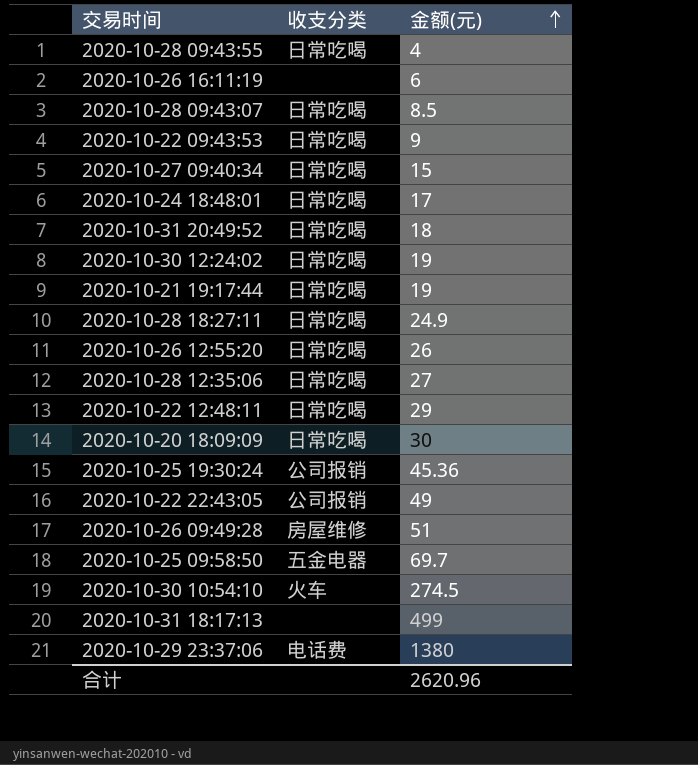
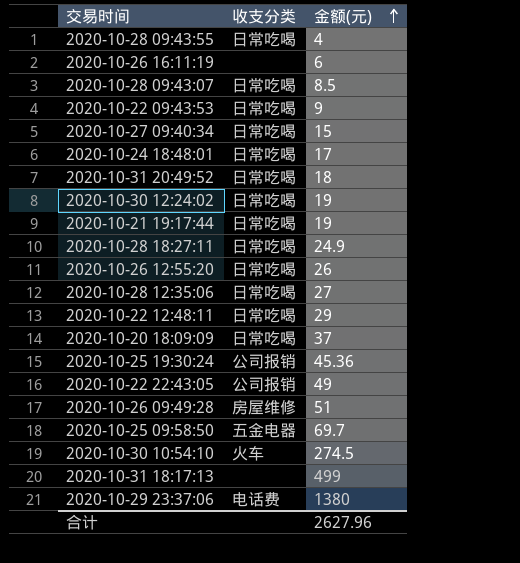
2020-10-20 18:09:09 | 金额(元): 30 -> 37
合计 | 金额(元): 2620.96 -> 2627.96

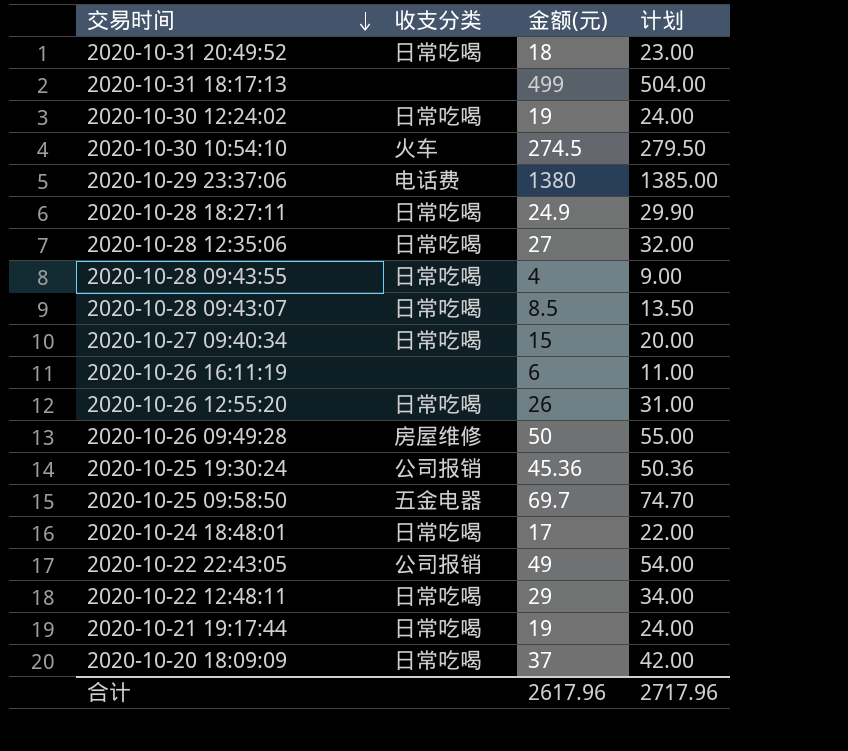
row order: 金额(元) ascending -> 交易时间 descending
column 计划 | formula: none -> [金额(元)] + 5
row 2020-10-22 09:43:53: 日常吃喝 | 9 -> none
2020-10-26 09:49:28 | 金额(元): 51 -> 50
合计 | 金额(元): 2627.96 -> 2617.96

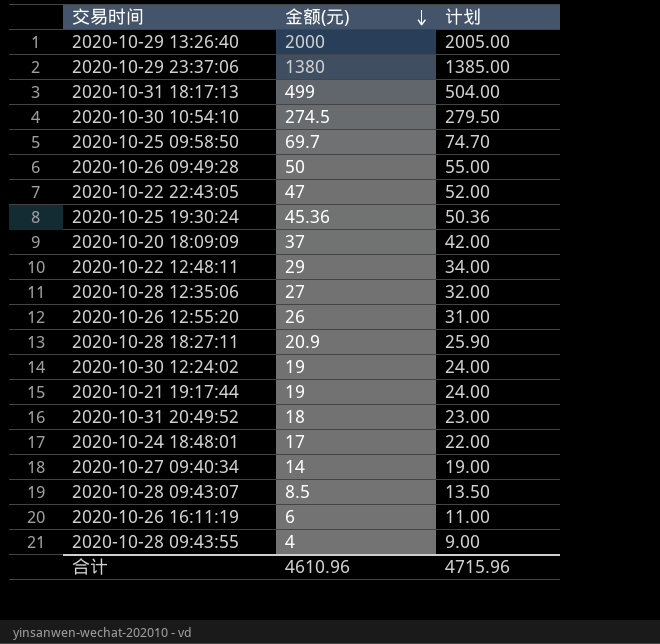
row order: 交易时间 descending -> 金额(元) descending
column 收支分类 | position: 2 -> none
row 2020-10-29 13:26:40: none -> 2000 | 2005.00
2020-10-22 22:43:05 | 金额(元): 49 -> 47
2020-10-22 22:43:05 | 计划: 54.00 -> 52.00
2020-10-28 18:27:11 | 金额(元): 24.9 -> 20.9
2020-10-28 18:27:11 | 计划: 29.90 -> 25.90
2020-10-27 09:40:34 | 金额(元): 15 -> 14
2020-10-27 09:40:34 | 计划: 20.00 -> 19.00
合计 | 金额(元): 2617.96 -> 4610.96
合计 | 计划: 2717.96 -> 4715.96

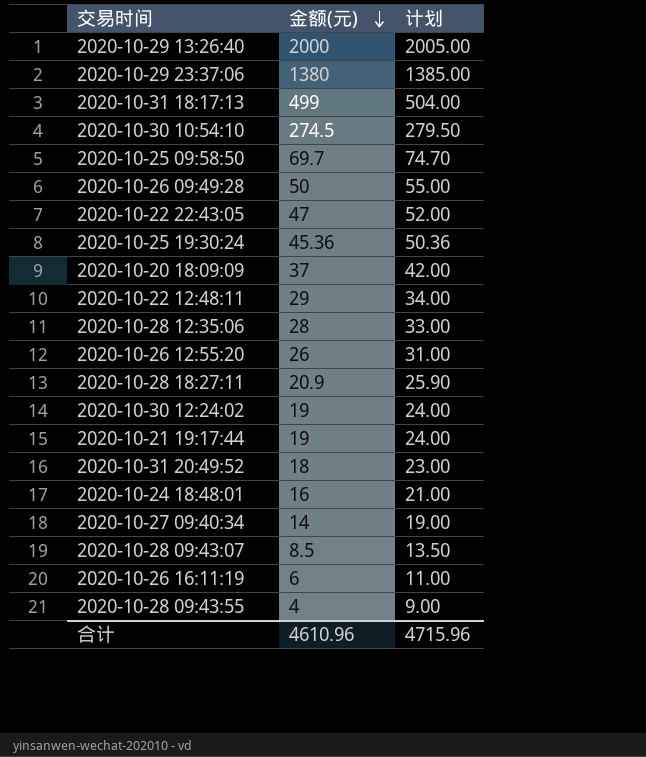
2020-10-28 12:35:06 | 金额(元): 27 -> 28
2020-10-28 12:35:06 | 计划: 32.00 -> 33.00
2020-10-24 18:48:01 | 金额(元): 17 -> 16
2020-10-24 18:48:01 | 计划: 22.00 -> 21.00

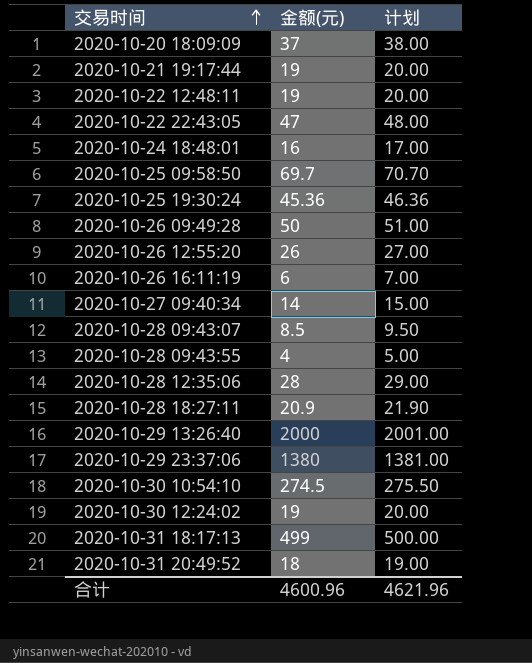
row order: 金额(元) descending -> 交易时间 ascending
column 计划 | formula: [金额(元)] + 5 -> [金额(元)] + 1
2020-10-22 12:48:11 | 金额(元): 29 -> 19
合计 | 金额(元): 4610.96 -> 4600.96
合计 | 计划: 4715.96 -> 4621.96

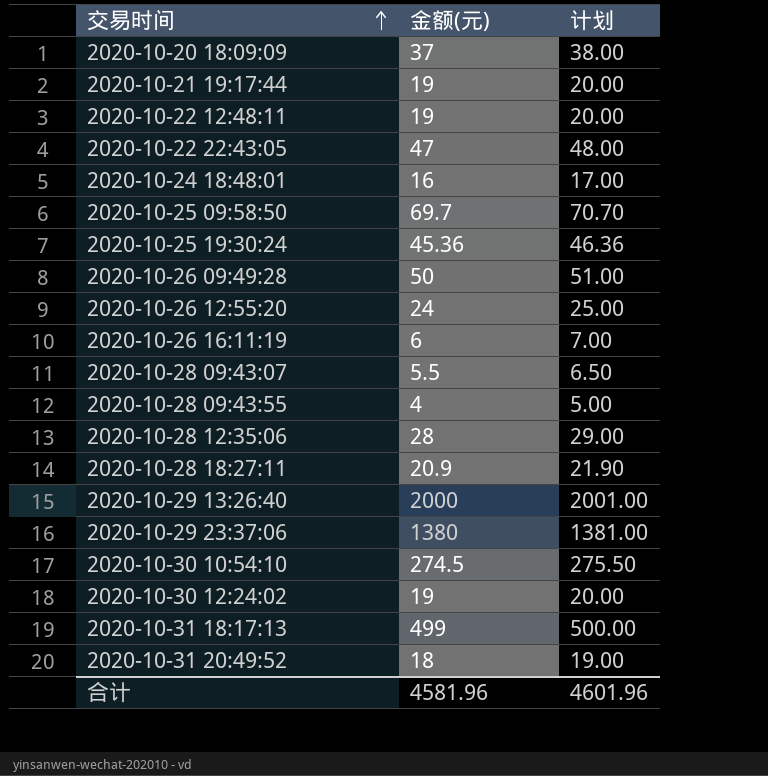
row 2020-10-27 09:40:34: 14 | 15.00 -> none
2020-10-26 12:55:20 | 金额(元): 26 -> 24
2020-10-26 12:55:20 | 计划: 27.00 -> 25.00
2020-10-28 09:43:07 | 金额(元): 8.5 -> 5.5
2020-10-28 09:43:07 | 计划: 9.50 -> 6.50
合计 | 金额(元): 4600.96 -> 4581.96
合计 | 计划: 4621.96 -> 4601.96

